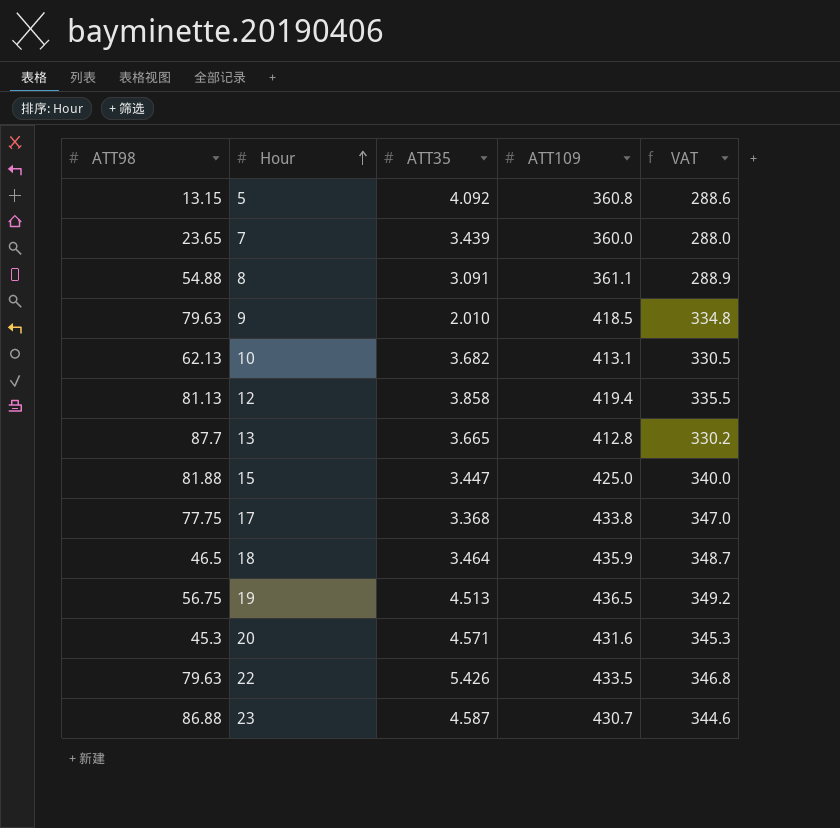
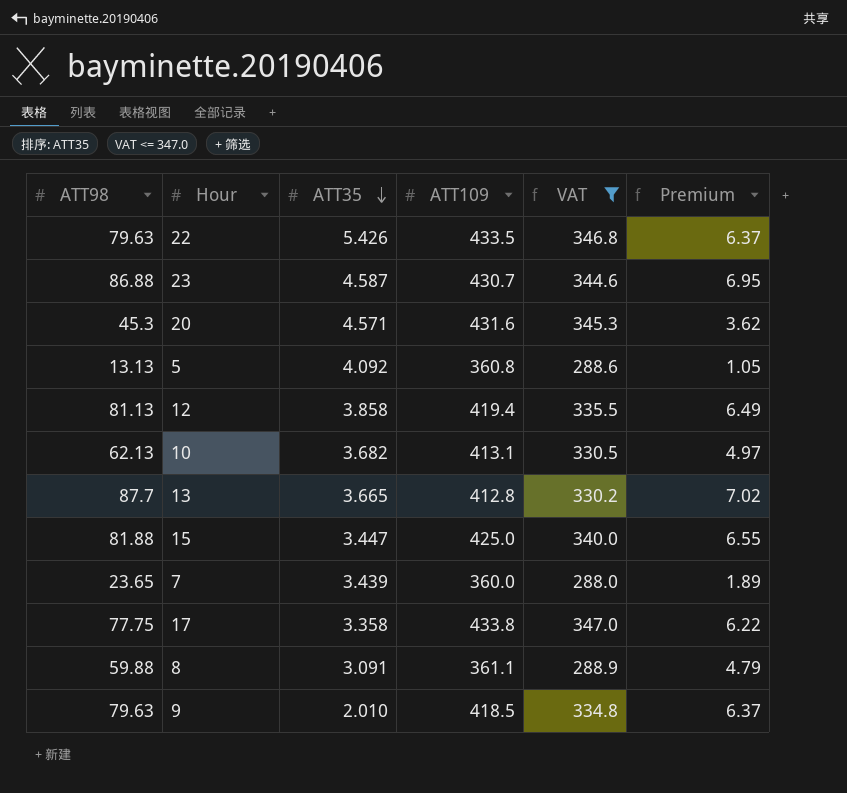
filter: none -> VAT <= 347.0
row order: Hour ascending -> ATT35 descending
column Premium | formula: none -> [ATT98] * 0.08
5 | ATT98: 13.15 -> 13.13
17 | ATT35: 3.368 -> 3.358
8 | ATT98: 54.88 -> 59.88

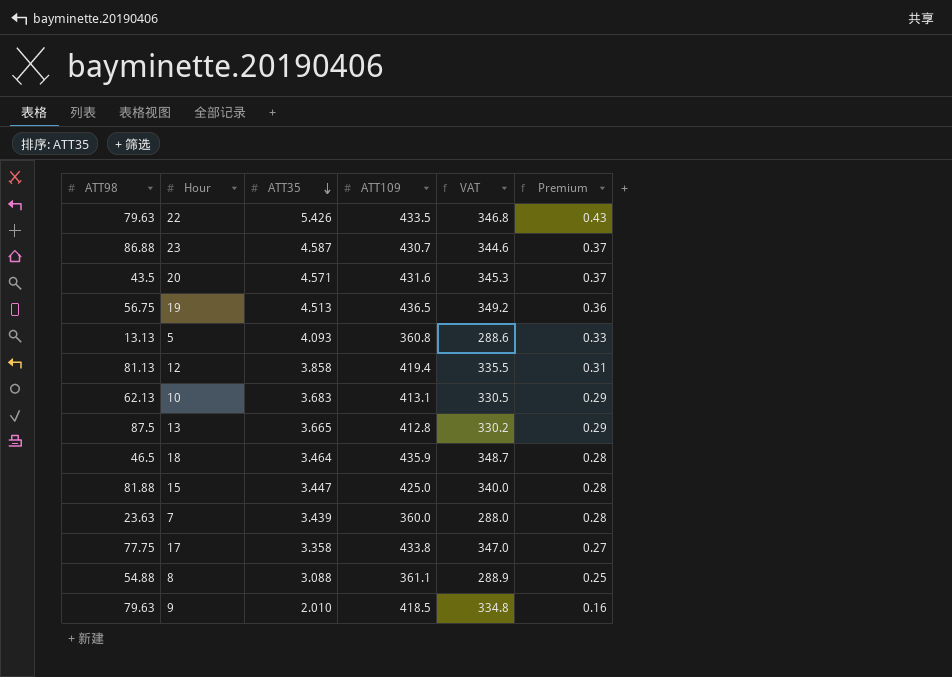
filter: VAT <= 347.0 -> none
column Premium | formula: [ATT98] * 0.08 -> [ATT35] * 0.08
20 | ATT98: 45.3 -> 43.5
5 | ATT35: 4.092 -> 4.093
10 | ATT35: 3.682 -> 3.683
13 | ATT98: 87.7 -> 87.5
7 | ATT98: 23.65 -> 23.63
8 | ATT98: 59.88 -> 54.88
8 | ATT35: 3.091 -> 3.088

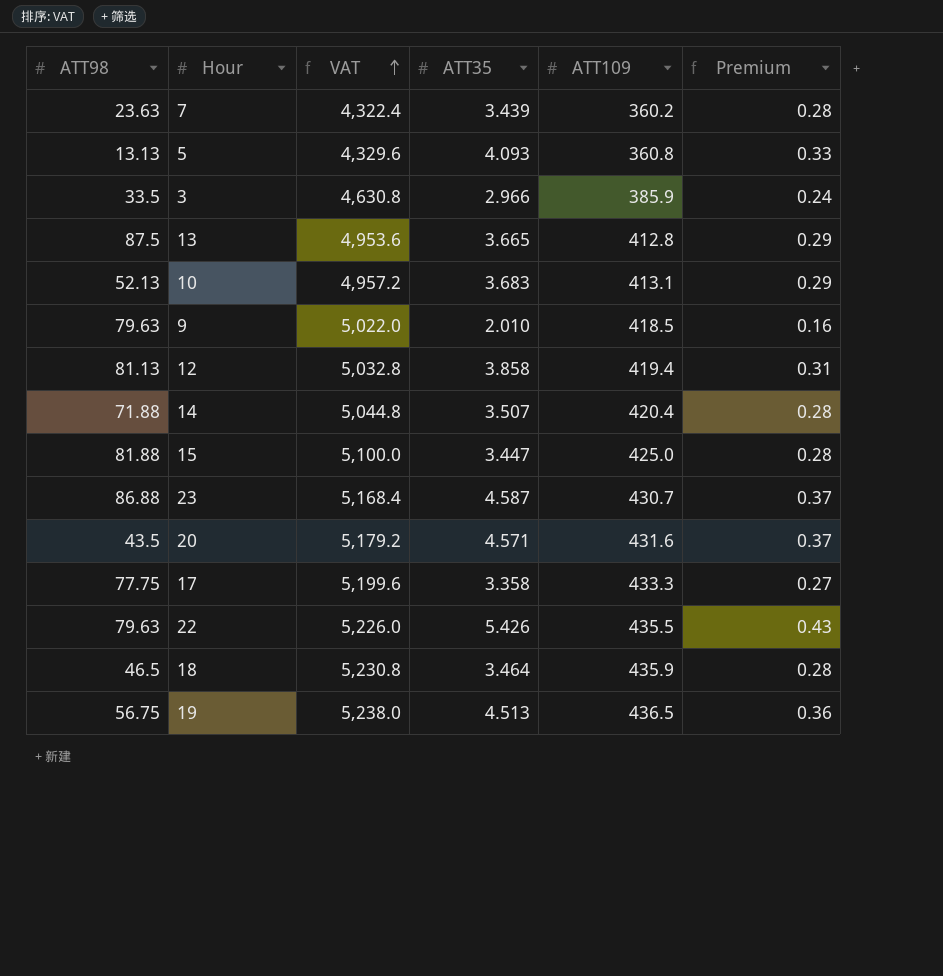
row order: ATT35 descending -> VAT ascending
column VAT | formula: [ATT109] * 0.8 -> [ATT109] * 12
column VAT | position: 5 -> 3
row 8: 54.88 | 3.088 | 361.1 | 288.9 | 0.25 -> none
7 | ATT109: 360.0 -> 360.2
row 3: none -> 33.5 | 4,630.8 | 2.966 | 385.9 | 0.24
10 | ATT98: 62.13 -> 52.13
row 14: none -> 71.88 | 5,044.8 | 3.507 | 420.4 | 0.28
17 | ATT109: 433.8 -> 433.3
22 | ATT109: 433.5 -> 435.5

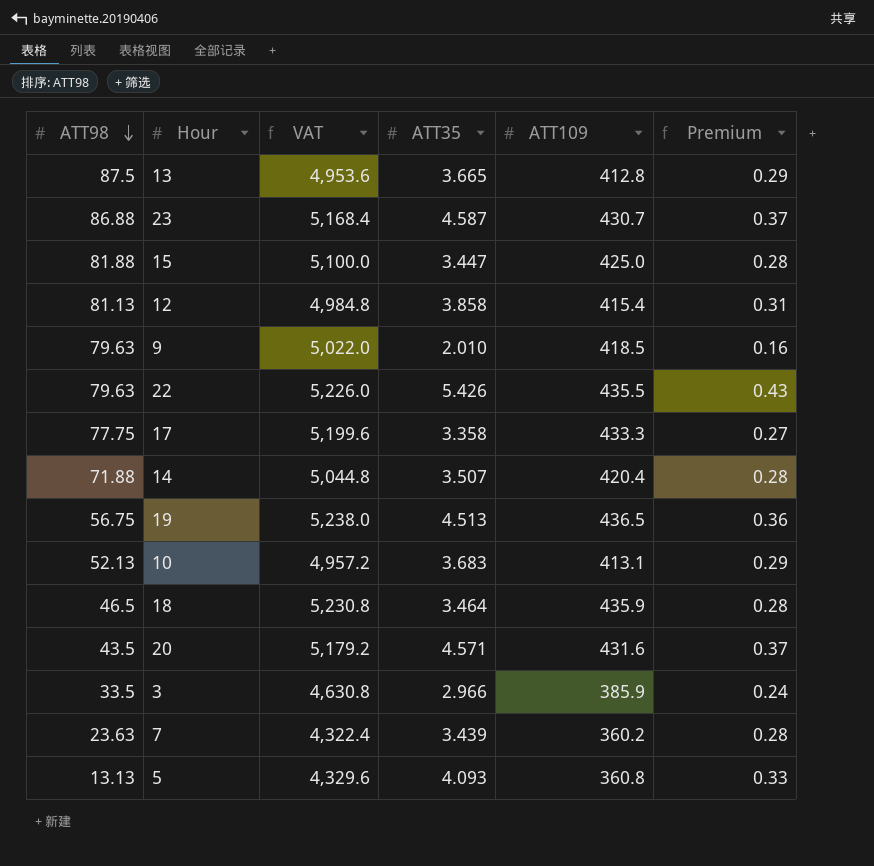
row order: VAT ascending -> ATT98 descending
12 | VAT: 5,032.8 -> 4,984.8
12 | ATT109: 419.4 -> 415.4

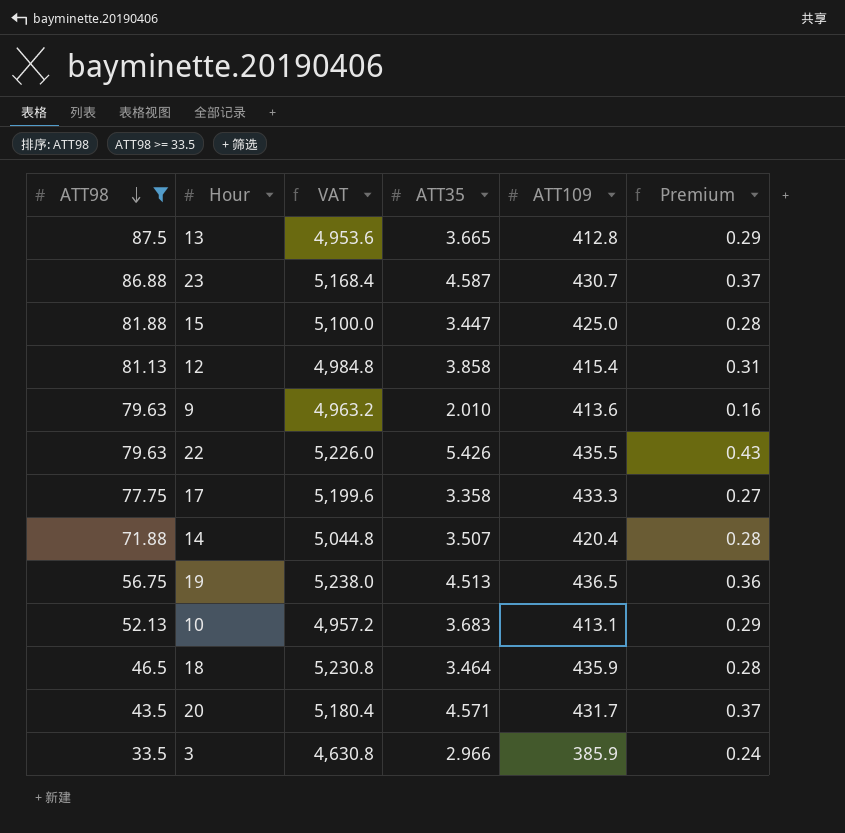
filter: none -> ATT98 >= 33.5
9 | VAT: 5,022.0 -> 4,963.2
9 | ATT109: 418.5 -> 413.6
20 | VAT: 5,179.2 -> 5,180.4
20 | ATT109: 431.6 -> 431.7

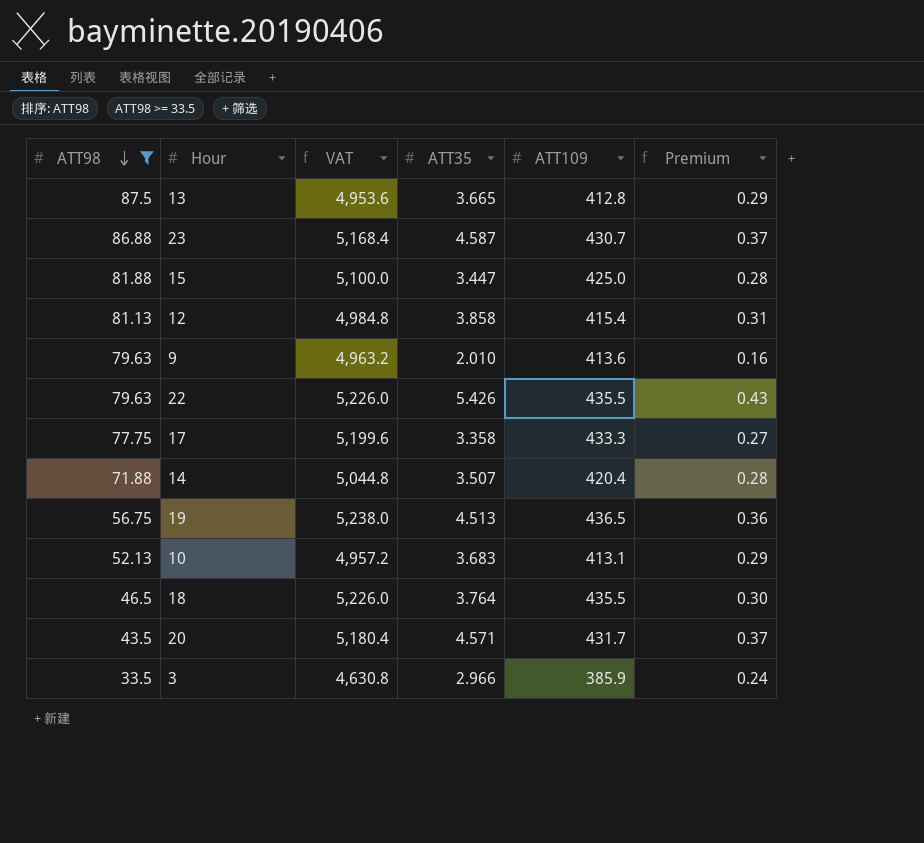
18 | VAT: 5,230.8 -> 5,226.0
18 | ATT35: 3.464 -> 3.764
18 | ATT109: 435.9 -> 435.5
18 | Premium: 0.28 -> 0.30

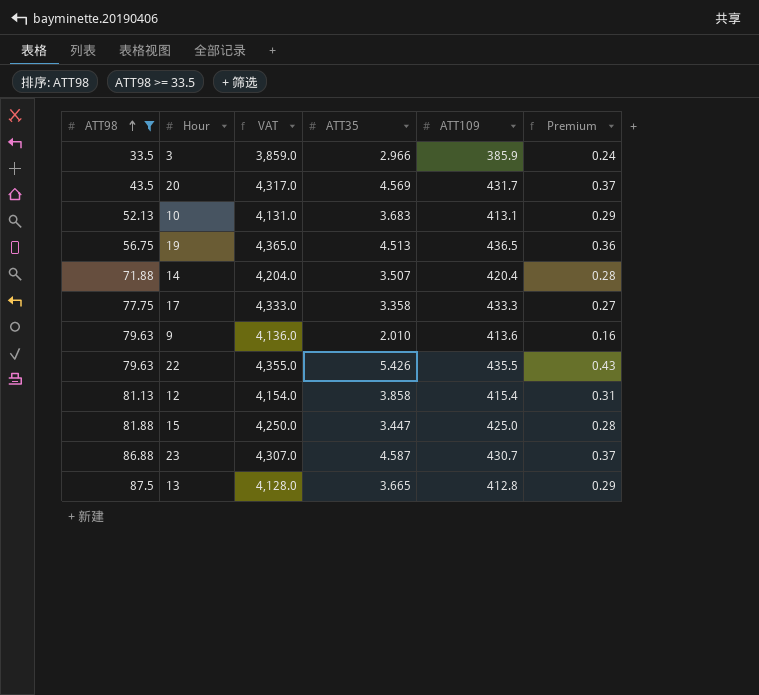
row order: ATT98 descending -> ATT98 ascending
column VAT | formula: [ATT109] * 12 -> [ATT109] * 10
row 18: 46.5 | 5,226.0 | 3.764 | 435.5 | 0.30 -> none
20 | ATT35: 4.571 -> 4.569

